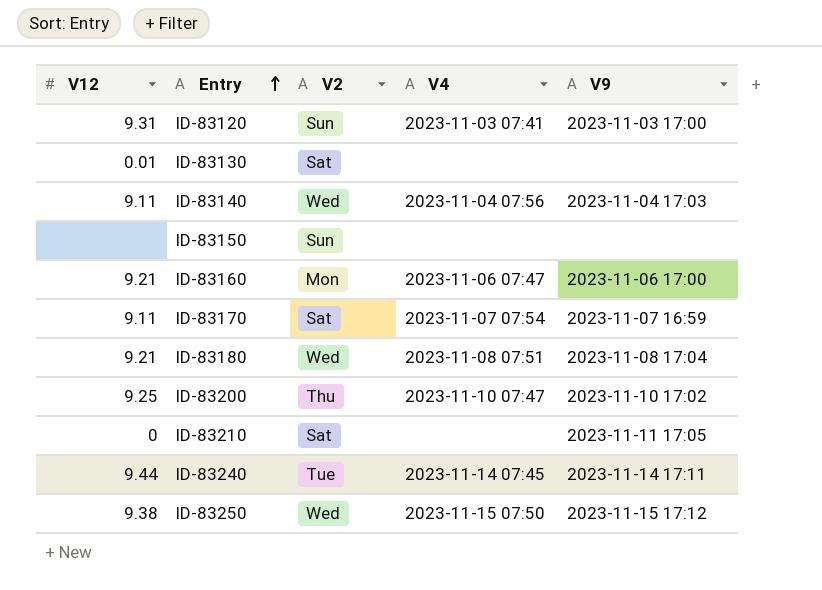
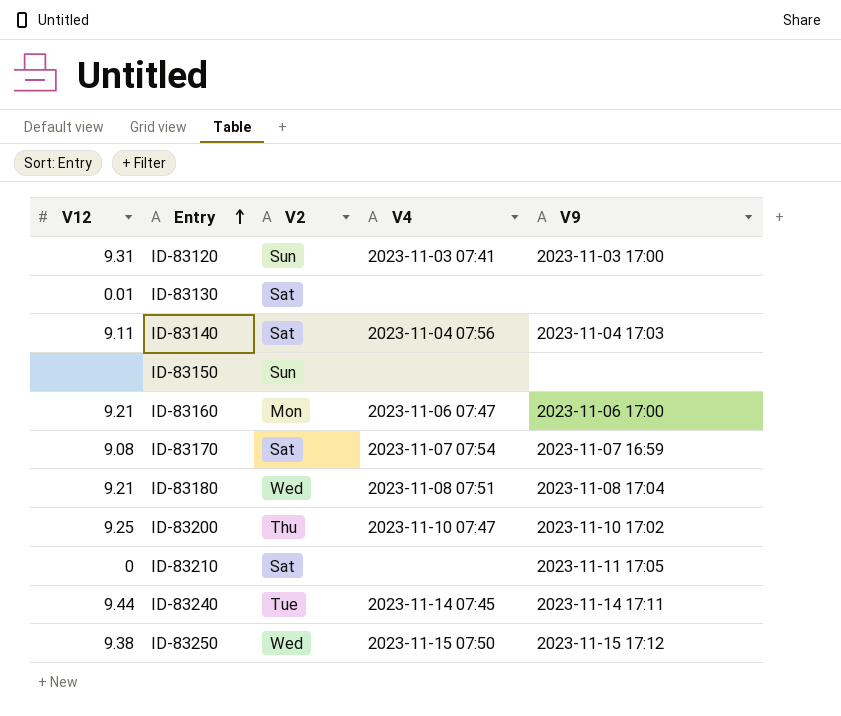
ID-83140 | V2: Wed -> Sat
ID-83170 | V12: 9.11 -> 9.08

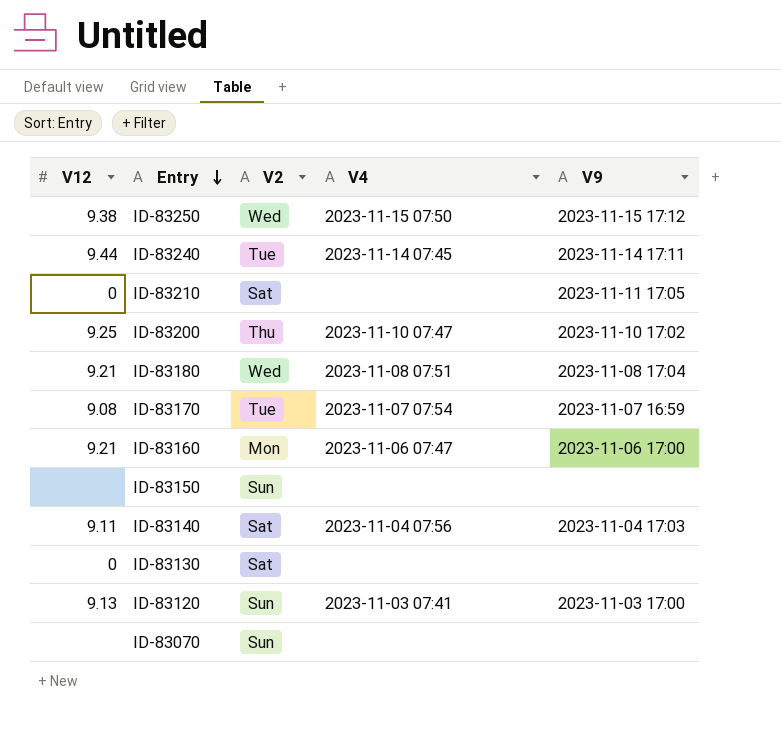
row order: Entry ascending -> Entry descending
ID-83170 | V2: Sat -> Tue
ID-83130 | V12: 0.01 -> 0
ID-83120 | V12: 9.31 -> 9.13
row ID-83070: none -> none | Sun | none | none

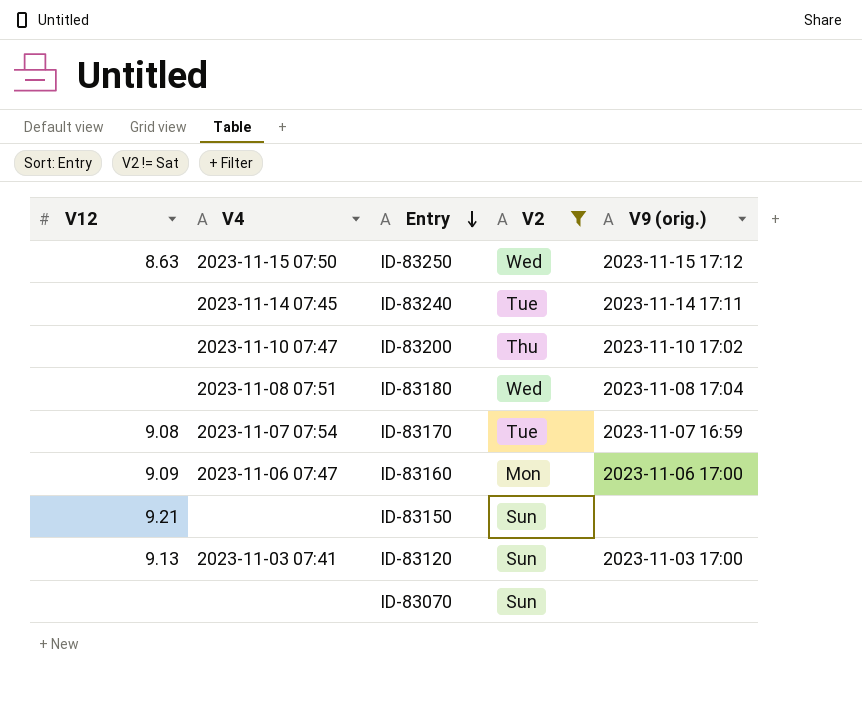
filter: none -> V2 != Sat
column V4 | position: 4 -> 2
column name: V9 -> V9 (orig.)
ID-83250 | V12: 9.38 -> 8.63
ID-83240 | V12: 9.44 -> none
ID-83200 | V12: 9.25 -> none
ID-83180 | V12: 9.21 -> none
ID-83160 | V12: 9.21 -> 9.09
ID-83150 | V12: none -> 9.21

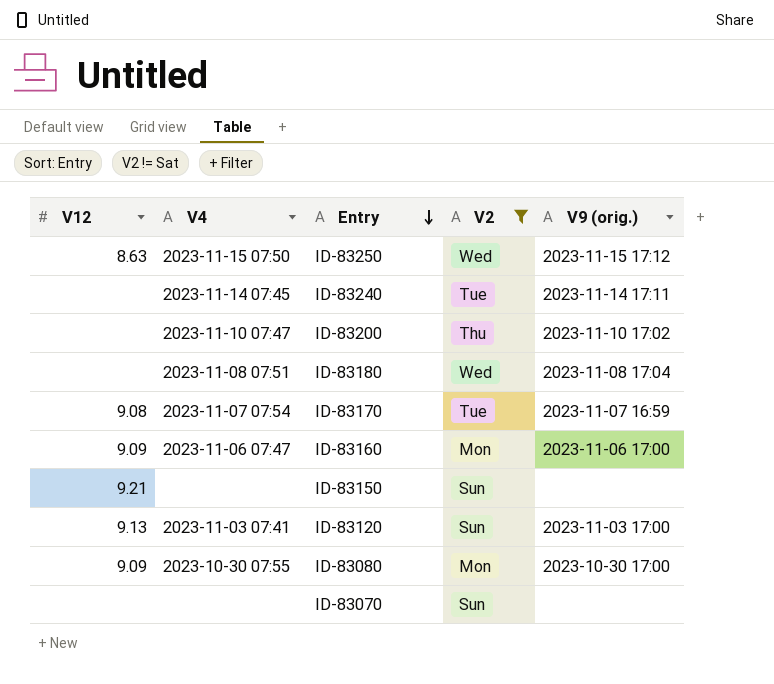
row ID-83080: none -> 9.09 | 2023-10-30 07:55 | Mon | 2023-10-30 17:00

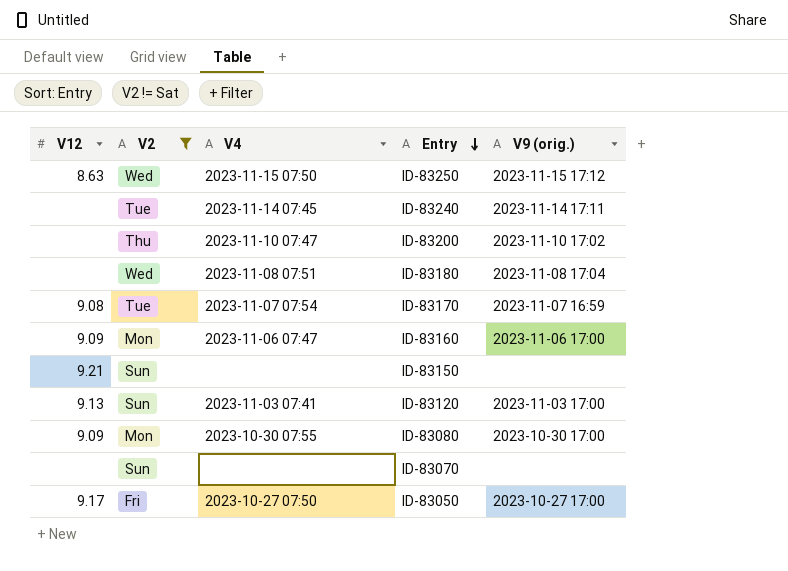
column V2 | position: 4 -> 2
row ID-83050: none -> 9.17 | Fri | 2023-10-27 07:50 | 2023-10-27 17:00

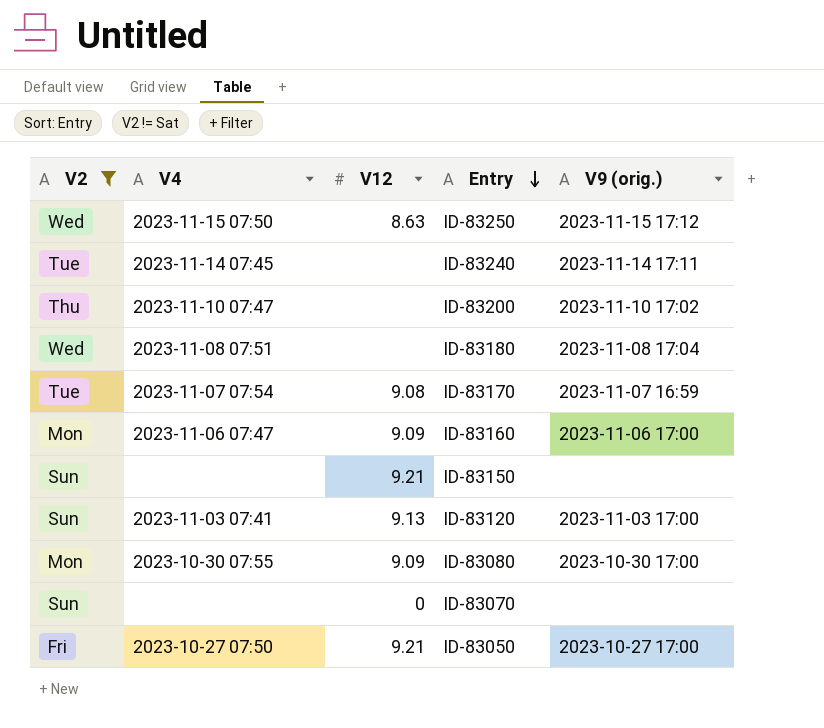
column V12 | position: 1 -> 3
ID-83070 | V12: none -> 0
ID-83050 | V12: 9.17 -> 9.21

